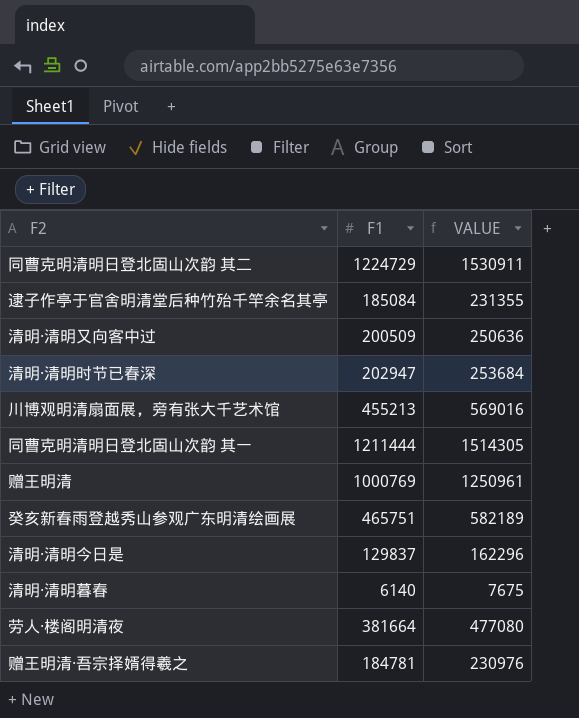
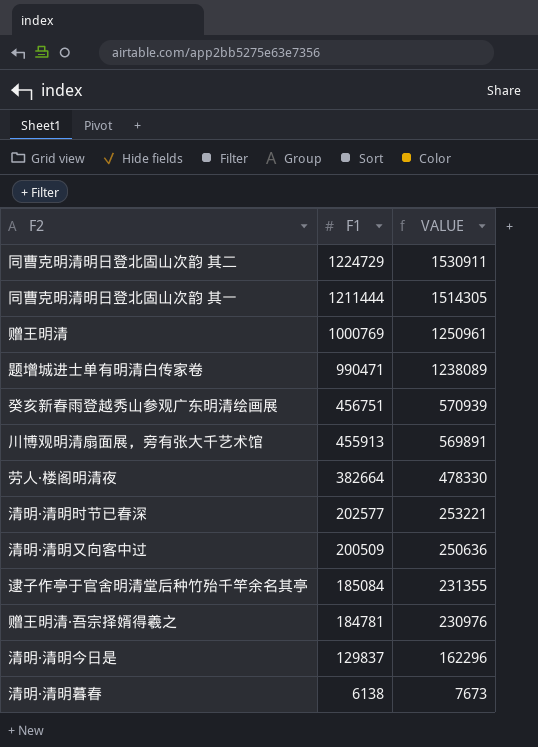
row order: none -> F1 descending
row 题增城进士单有明清白传家卷: none -> 990471 | 1238089
癸亥新春雨登越秀山参观广东明清绘画展 | F1: 465751 -> 456751
癸亥新春雨登越秀山参观广东明清绘画展 | VALUE: 582189 -> 570939
川博观明清扇面展，旁有张大千艺术馆 | F1: 455213 -> 455913
川博观明清扇面展，旁有张大千艺术馆 | VALUE: 569016 -> 569891
劳人·楼阁明清夜 | F1: 381664 -> 382664
劳人·楼阁明清夜 | VALUE: 477080 -> 478330
清明·清明时节已春深 | F1: 202947 -> 202577
清明·清明时节已春深 | VALUE: 253684 -> 253221
清明·清明暮春 | F1: 6140 -> 6138
清明·清明暮春 | VALUE: 7675 -> 7673

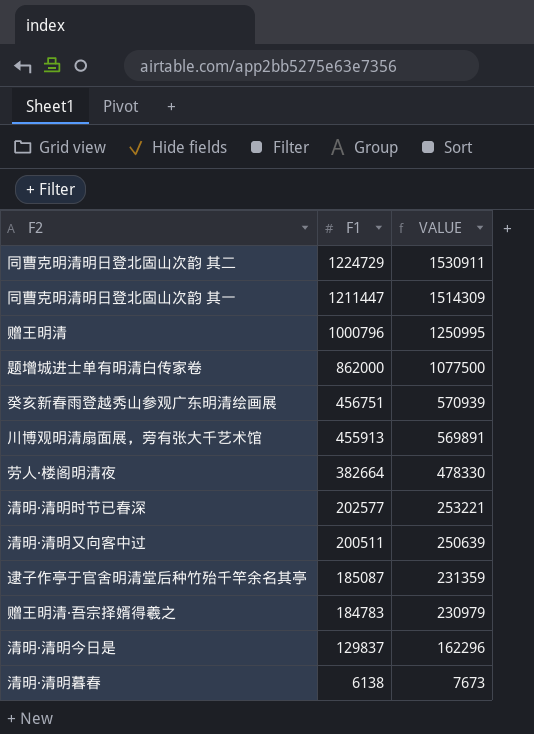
同曹克明清明日登北固山次韵 其一 | F1: 1211444 -> 1211447
同曹克明清明日登北固山次韵 其一 | VALUE: 1514305 -> 1514309
赠王明清 | F1: 1000769 -> 1000796
赠王明清 | VALUE: 1250961 -> 1250995
题增城进士单有明清白传家卷 | F1: 990471 -> 862000
题增城进士单有明清白传家卷 | VALUE: 1238089 -> 1077500
清明·清明又向客中过 | F1: 200509 -> 200511
清明·清明又向客中过 | VALUE: 250636 -> 250639
逮子作亭于官舍明清堂后种竹殆千竿余名其亭 | F1: 185084 -> 185087
逮子作亭于官舍明清堂后种竹殆千竿余名其亭 | VALUE: 231355 -> 231359
赠王明清·吾宗择婿得羲之 | F1: 184781 -> 184783
赠王明清·吾宗择婿得羲之 | VALUE: 230976 -> 230979

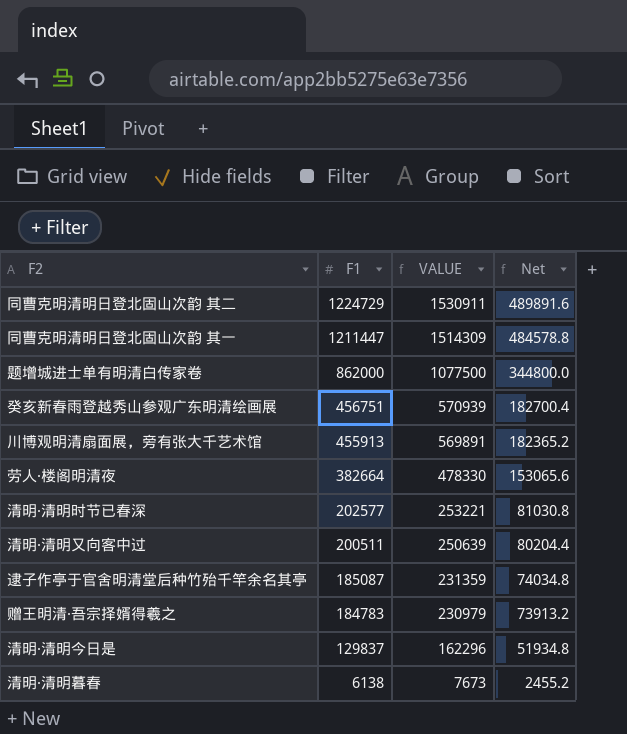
column Net | formula: none -> [F1] * 0.4
row 赠王明清: 1000796 | 1250995 -> none

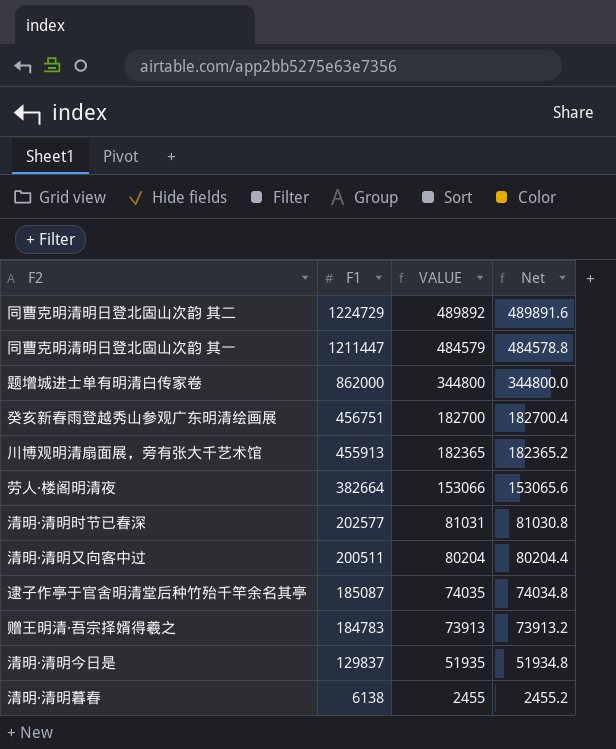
column VALUE | formula: [F1] * 1.25 -> [F1] * 0.4

